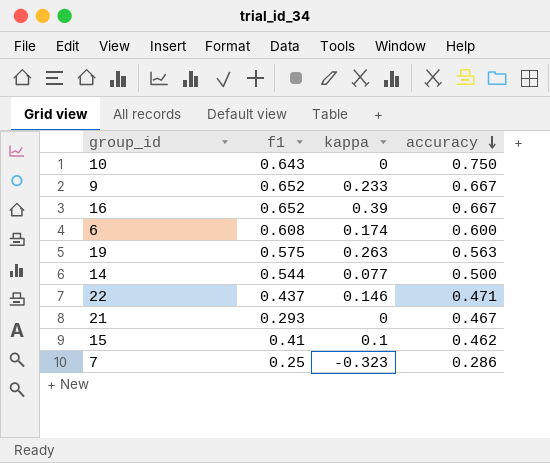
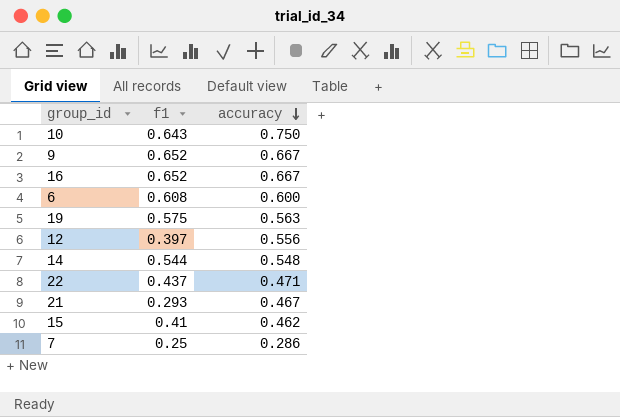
column kappa | position: 3 -> none
row 12: none -> 0.397 | 0.556
14 | accuracy: 0.500 -> 0.548

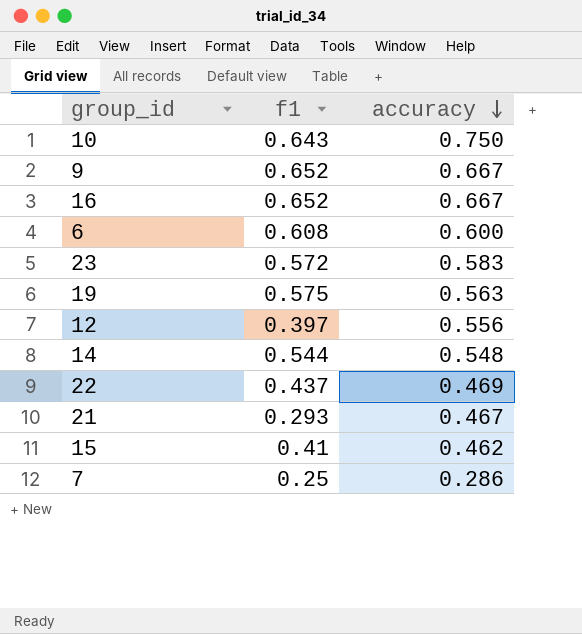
row 23: none -> 0.572 | 0.583
22 | accuracy: 0.471 -> 0.469

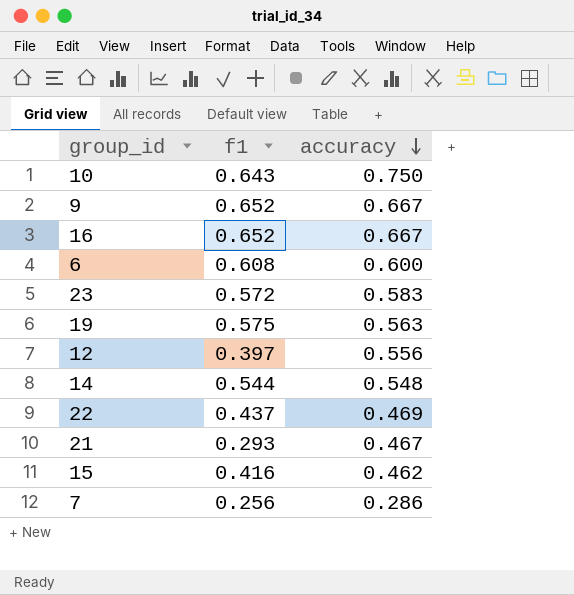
15 | f1: 0.41 -> 0.416
7 | f1: 0.25 -> 0.256

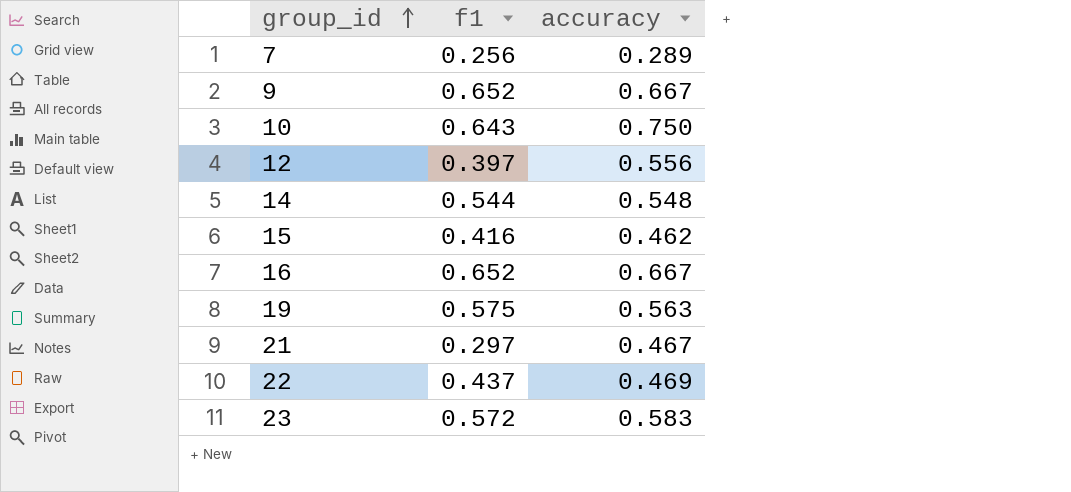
row order: accuracy descending -> group_id ascending
row 6: 0.608 | 0.600 -> none
7 | accuracy: 0.286 -> 0.289
21 | f1: 0.293 -> 0.297

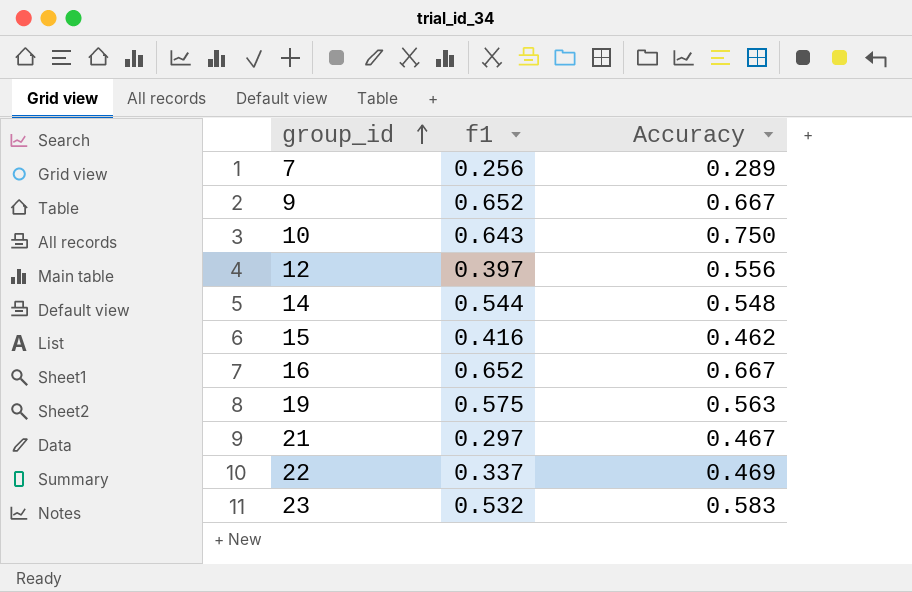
column name: accuracy -> Accuracy
22 | f1: 0.437 -> 0.337
23 | f1: 0.572 -> 0.532

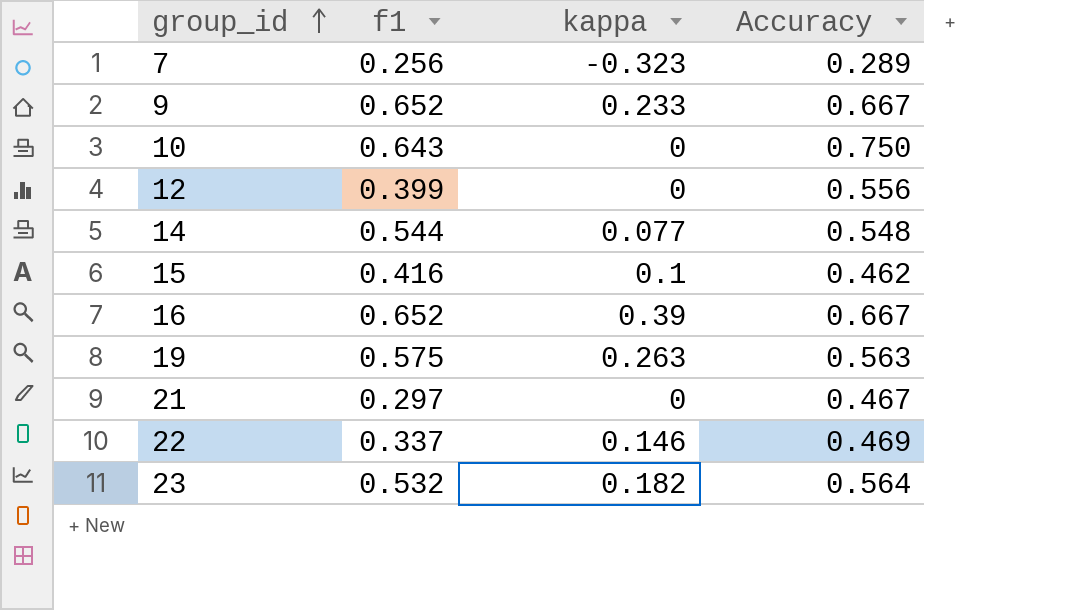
column kappa | position: none -> 3
12 | f1: 0.397 -> 0.399
23 | Accuracy: 0.583 -> 0.564

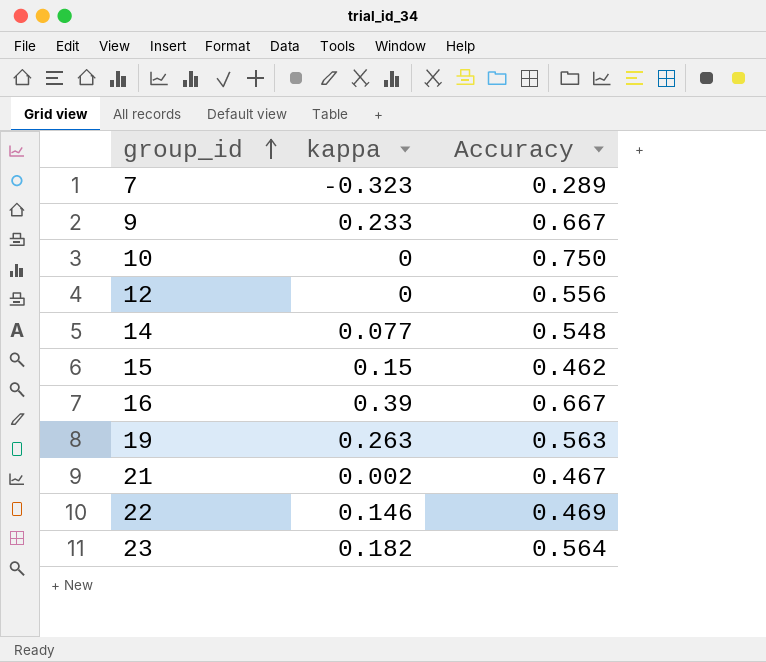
column f1 | position: 2 -> none
15 | kappa: 0.1 -> 0.15
21 | kappa: 0 -> 0.002

